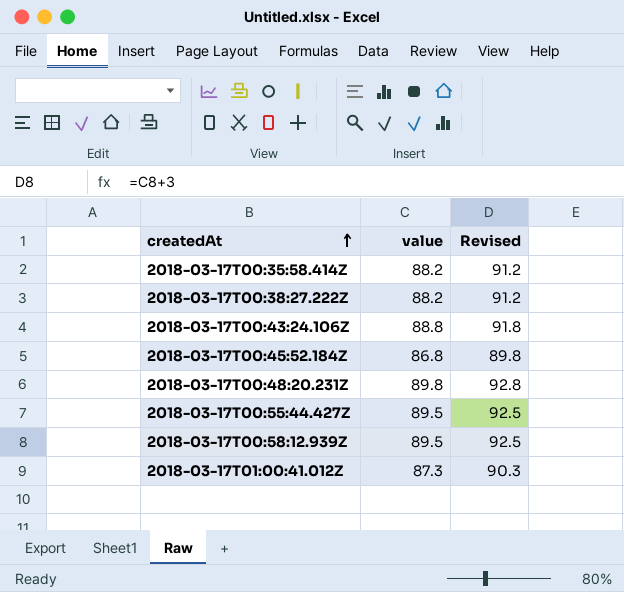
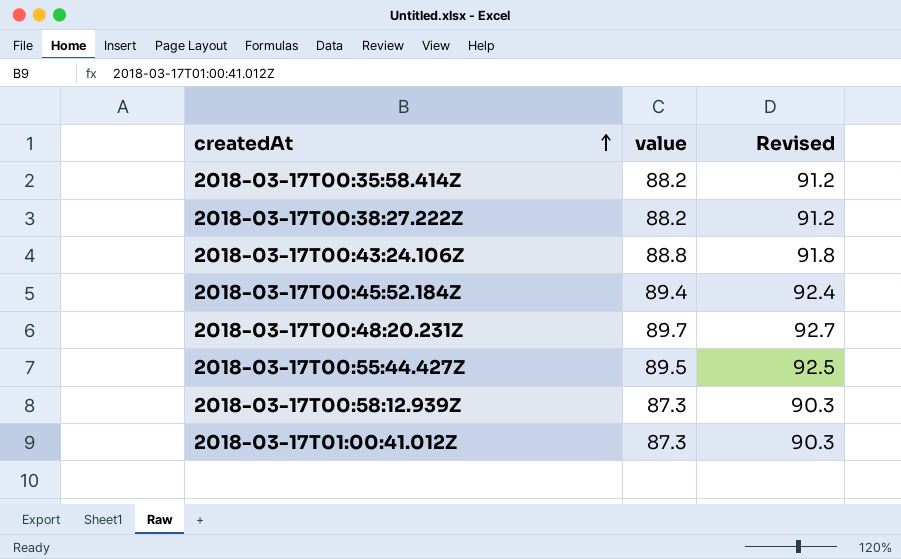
2018-03-17T00:45:52.184Z | value: 86.8 -> 89.4
2018-03-17T00:45:52.184Z | Revised: 89.8 -> 92.4
2018-03-17T00:48:20.231Z | value: 89.8 -> 89.7
2018-03-17T00:48:20.231Z | Revised: 92.8 -> 92.7
2018-03-17T00:58:12.939Z | value: 89.5 -> 87.3
2018-03-17T00:58:12.939Z | Revised: 92.5 -> 90.3

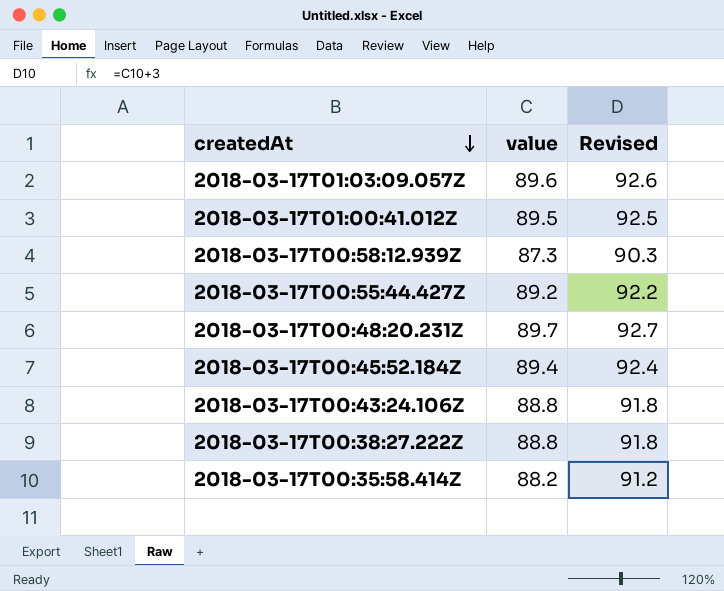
row order: createdAt ascending -> createdAt descending
row 2018-03-17T01:03:09.057Z: none -> 89.6 | 92.6
2018-03-17T01:00:41.012Z | value: 87.3 -> 89.5
2018-03-17T01:00:41.012Z | Revised: 90.3 -> 92.5
2018-03-17T00:55:44.427Z | value: 89.5 -> 89.2
2018-03-17T00:55:44.427Z | Revised: 92.5 -> 92.2
2018-03-17T00:38:27.222Z | value: 88.2 -> 88.8
2018-03-17T00:38:27.222Z | Revised: 91.2 -> 91.8

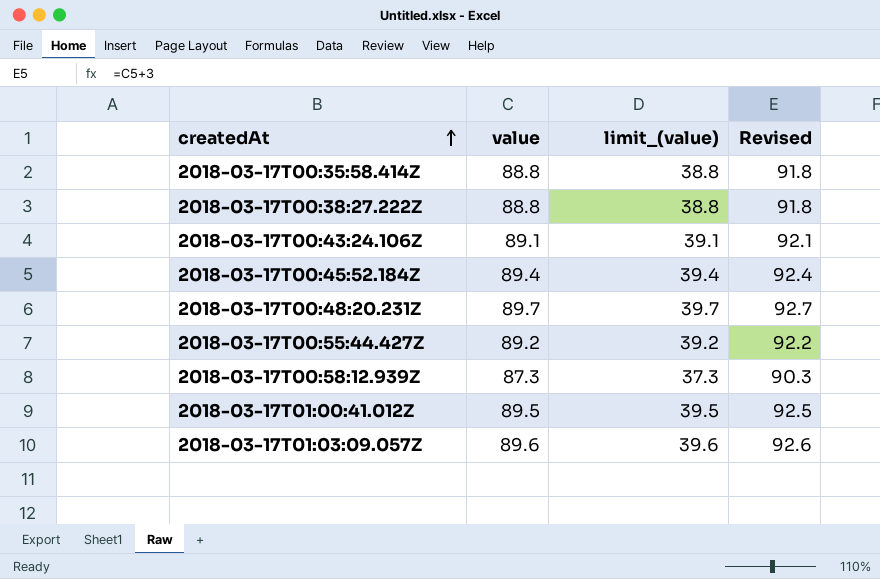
row order: createdAt descending -> createdAt ascending
column limit_(value) | formula: none -> [value] - 50
2018-03-17T00:35:58.414Z | value: 88.2 -> 88.8
2018-03-17T00:35:58.414Z | Revised: 91.2 -> 91.8
2018-03-17T00:43:24.106Z | value: 88.8 -> 89.1
2018-03-17T00:43:24.106Z | Revised: 91.8 -> 92.1

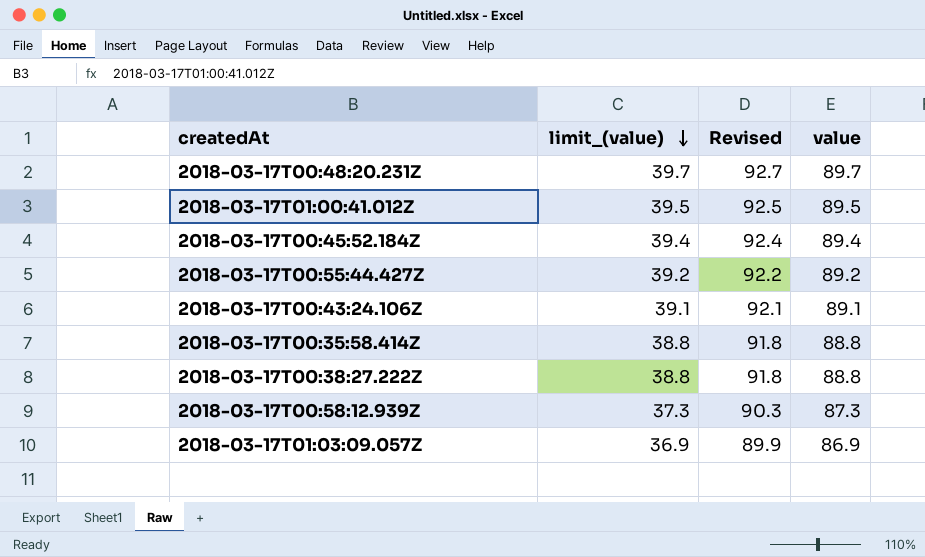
row order: createdAt ascending -> limit_(value) descending
column value | position: 2 -> 4
2018-03-17T01:03:09.057Z | limit_(value): 39.6 -> 36.9
2018-03-17T01:03:09.057Z | Revised: 92.6 -> 89.9
2018-03-17T01:03:09.057Z | value: 89.6 -> 86.9

